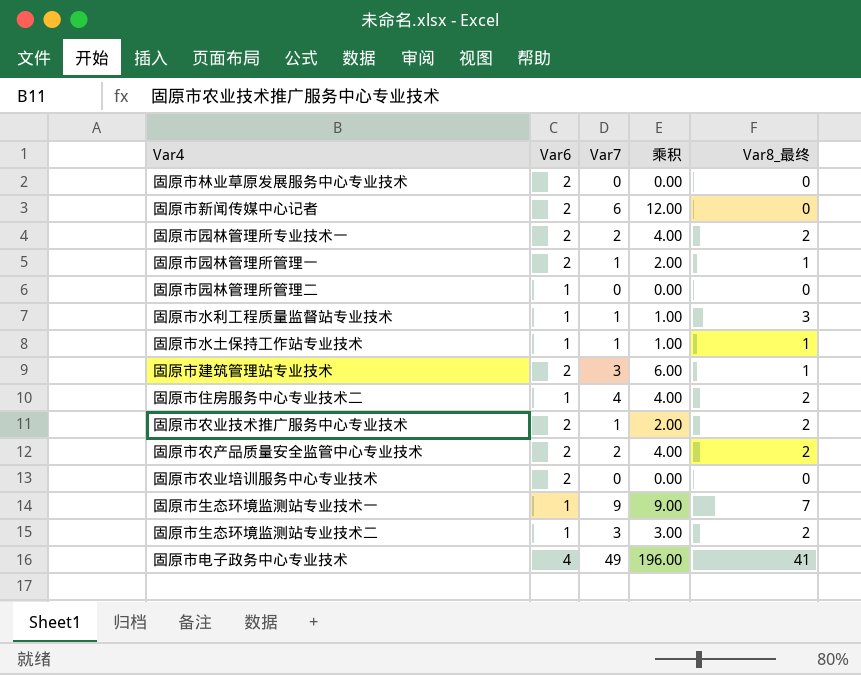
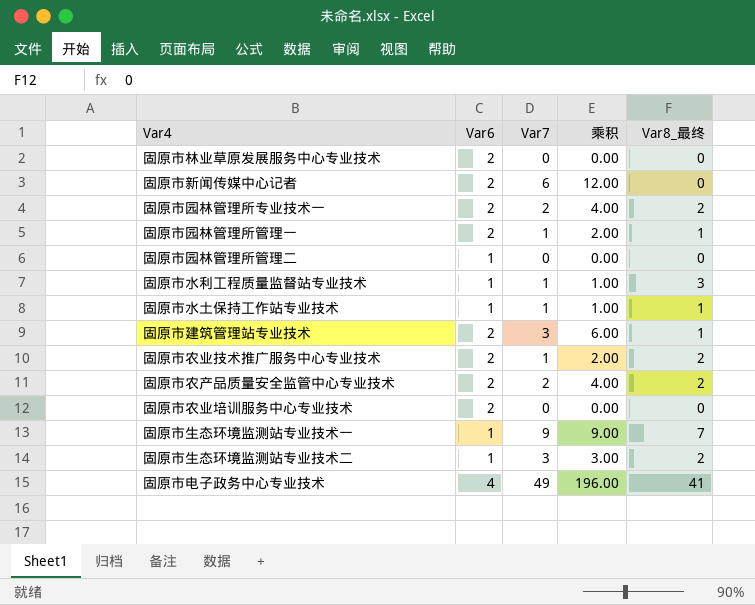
row 固原市住房服务中心专业技术二: 1 | 4 | 4.00 | 2 -> none

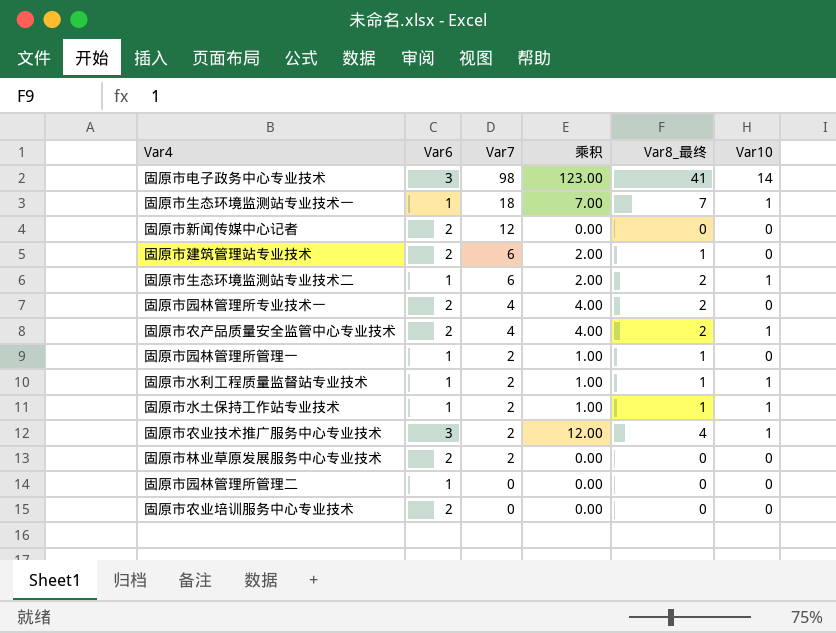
row order: none -> Var7 descending
column 乘积 | formula: [Var6] * [Var7] -> [Var6] * [Var8_最终]
column Var10 | position: none -> 6
固原市电子政务中心专业技术 | Var6: 4 -> 3
固原市电子政务中心专业技术 | Var7: 49 -> 98
固原市生态环境监测站专业技术一 | Var7: 9 -> 18
固原市新闻传媒中心记者 | Var7: 6 -> 12
固原市建筑管理站专业技术 | Var7: 3 -> 6
固原市生态环境监测站专业技术二 | Var7: 3 -> 6
固原市园林管理所专业技术一 | Var7: 2 -> 4
固原市农产品质量安全监管中心专业技术 | Var7: 2 -> 4
固原市园林管理所管理一 | Var6: 2 -> 1
固原市园林管理所管理一 | Var7: 1 -> 2
固原市水利工程质量监督站专业技术 | Var7: 1 -> 2
固原市水利工程质量监督站专业技术 | Var8_最终: 3 -> 1
固原市水土保持工作站专业技术 | Var7: 1 -> 2
固原市农业技术推广服务中心专业技术 | Var6: 2 -> 3
固原市农业技术推广服务中心专业技术 | Var7: 1 -> 2
固原市农业技术推广服务中心专业技术 | Var8_最终: 2 -> 4
固原市林业草原发展服务中心专业技术 | Var7: 0 -> 2

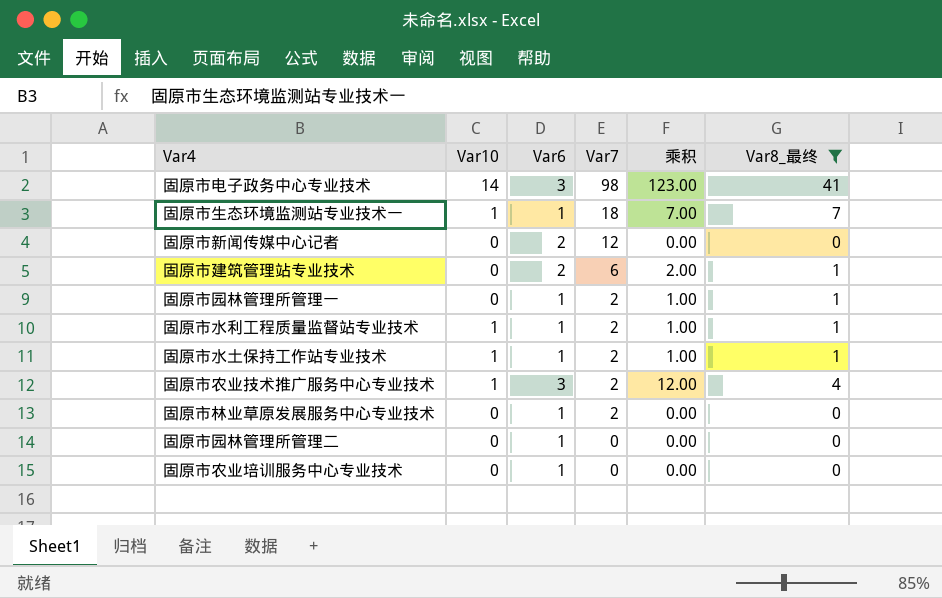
filter: none -> Var8_最终 != 2
column Var10 | position: 6 -> 2
固原市林业草原发展服务中心专业技术 | Var6: 2 -> 1
固原市农业培训服务中心专业技术 | Var6: 2 -> 1

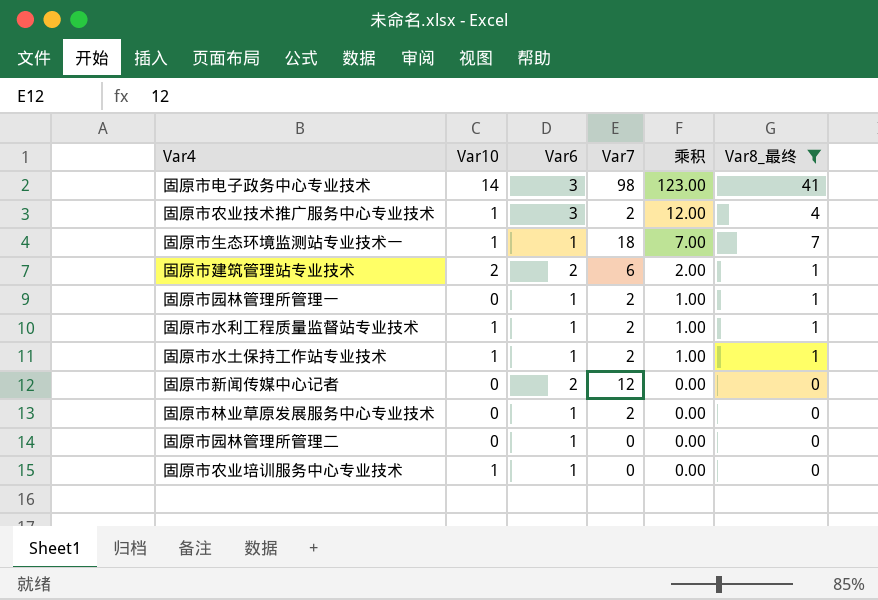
row order: Var7 descending -> 乘积 descending
固原市建筑管理站专业技术 | Var10: 0 -> 2
固原市农业培训服务中心专业技术 | Var10: 0 -> 1

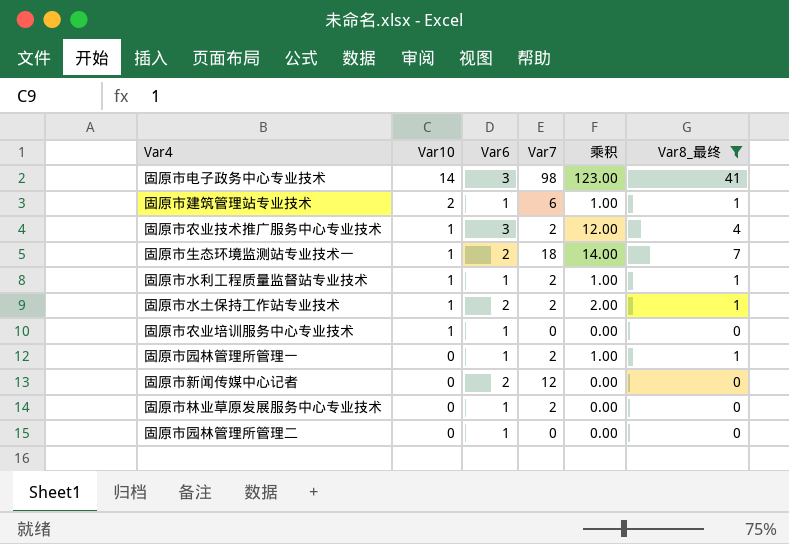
row order: 乘积 descending -> Var10 descending
固原市建筑管理站专业技术 | Var6: 2 -> 1
固原市建筑管理站专业技术 | 乘积: 2.00 -> 1.00
固原市生态环境监测站专业技术一 | Var6: 1 -> 2
固原市生态环境监测站专业技术一 | 乘积: 7.00 -> 14.00
固原市水土保持工作站专业技术 | Var6: 1 -> 2
固原市水土保持工作站专业技术 | 乘积: 1.00 -> 2.00

